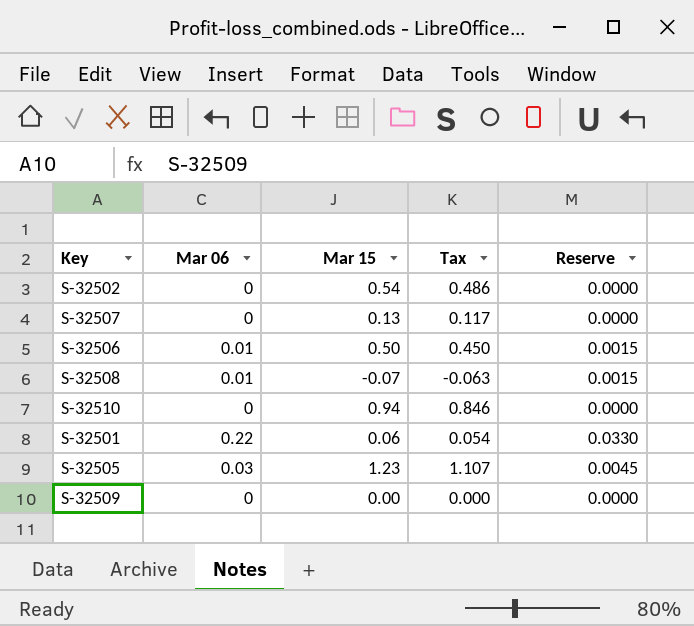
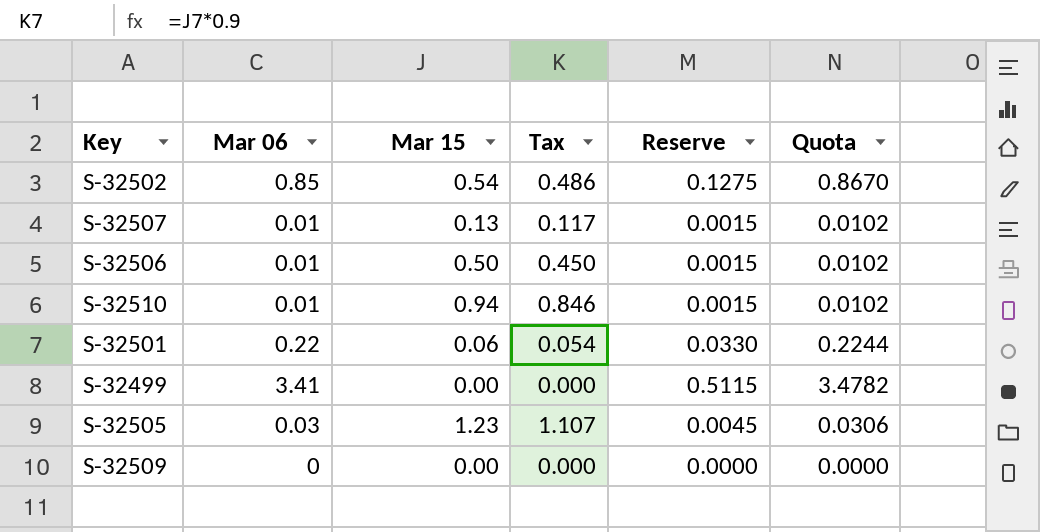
column Quota | formula: none -> [Mar 06] * 1.02
row S-32508: 0.01 | -0.07 | -0.063 | 0.0015 -> none
S-32502 | Mar 06: 0 -> 0.85
S-32502 | Reserve: 0.0000 -> 0.1275
S-32507 | Mar 06: 0 -> 0.01
S-32507 | Reserve: 0.0000 -> 0.0015
S-32510 | Mar 06: 0 -> 0.01
S-32510 | Reserve: 0.0000 -> 0.0015
row S-32499: none -> 3.41 | 0.00 | 0.000 | 0.5115 | 3.4782

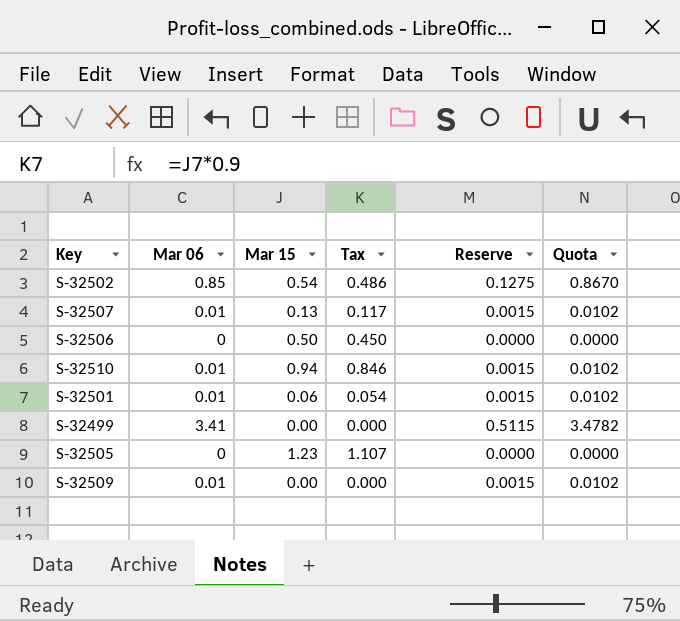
S-32506 | Mar 06: 0.01 -> 0
S-32506 | Reserve: 0.0015 -> 0.0000
S-32506 | Quota: 0.0102 -> 0.0000
S-32501 | Mar 06: 0.22 -> 0.01
S-32501 | Reserve: 0.0330 -> 0.0015
S-32501 | Quota: 0.2244 -> 0.0102
S-32505 | Mar 06: 0.03 -> 0
S-32505 | Reserve: 0.0045 -> 0.0000
S-32505 | Quota: 0.0306 -> 0.0000
S-32509 | Mar 06: 0 -> 0.01
S-32509 | Reserve: 0.0000 -> 0.0015
S-32509 | Quota: 0.0000 -> 0.0102

